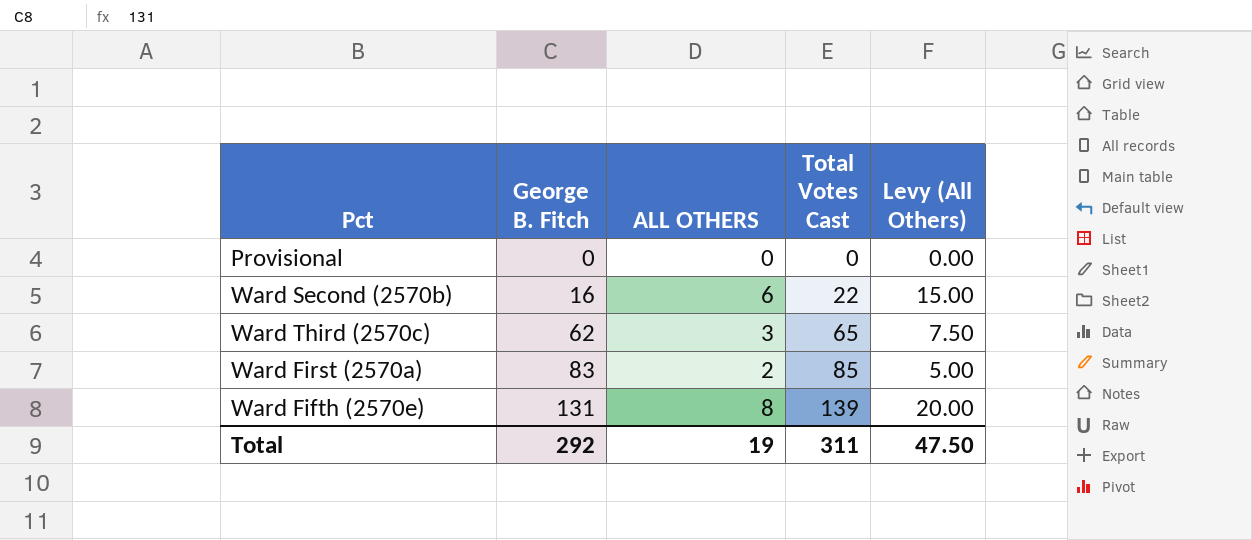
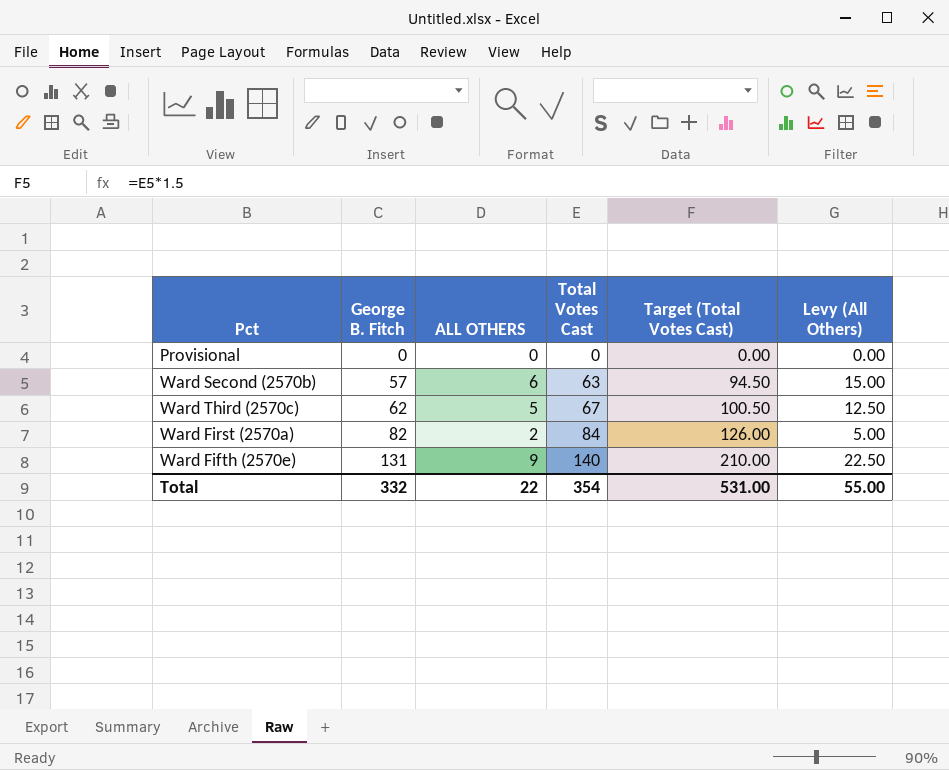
column Target (Total Votes Cast) | formula: none -> [Total Votes Cast] * 1.5
Ward Second (2570b) | George B. Fitch: 16 -> 57
Ward Second (2570b) | Total Votes Cast: 22 -> 63
Ward Third (2570c) | ALL OTHERS: 3 -> 5
Ward Third (2570c) | Total Votes Cast: 65 -> 67
Ward Third (2570c) | Levy (All Others): 7.50 -> 12.50
Ward First (2570a) | George B. Fitch: 83 -> 82
Ward First (2570a) | Total Votes Cast: 85 -> 84
Ward Fifth (2570e) | ALL OTHERS: 8 -> 9
Ward Fifth (2570e) | Total Votes Cast: 139 -> 140
Ward Fifth (2570e) | Levy (All Others): 20.00 -> 22.50
Total | George B. Fitch: 292 -> 332
Total | ALL OTHERS: 19 -> 22
Total | Total Votes Cast: 311 -> 354
Total | Levy (All Others): 47.50 -> 55.00

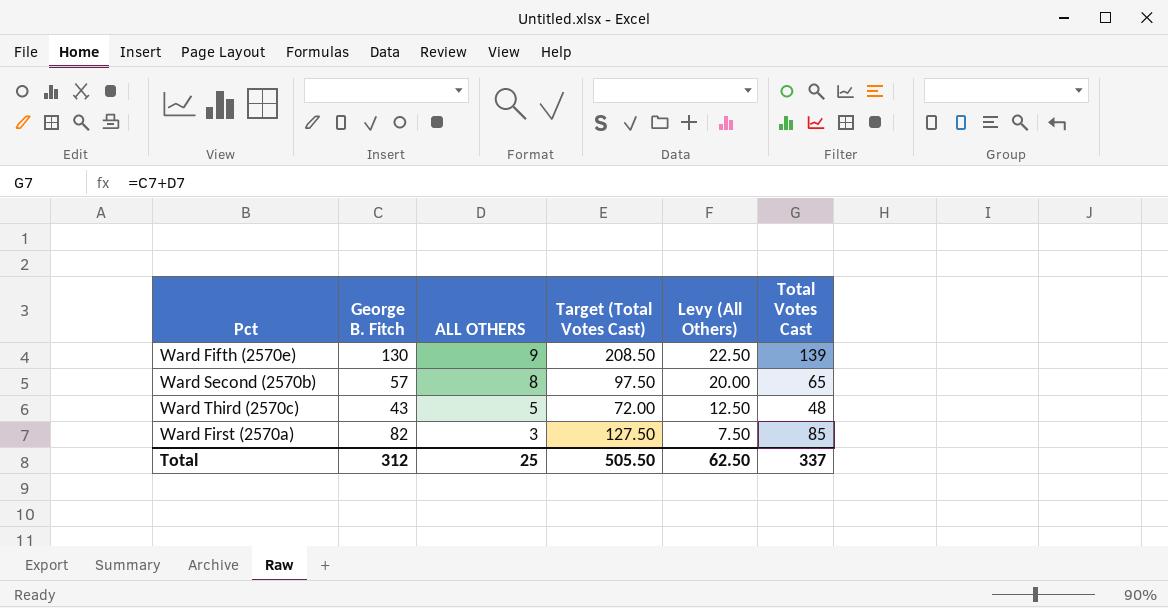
row order: George B. Fitch ascending -> ALL OTHERS descending
column Total Votes Cast | position: 4 -> 6
row Provisional: 0 | 0 | 0 | 0.00 | 0.00 -> none
Ward Fifth (2570e) | George B. Fitch: 131 -> 130
Ward Fifth (2570e) | Target (Total Votes Cast): 210.00 -> 208.50
Ward Fifth (2570e) | Total Votes Cast: 140 -> 139
Ward Second (2570b) | ALL OTHERS: 6 -> 8
Ward Second (2570b) | Target (Total Votes Cast): 94.50 -> 97.50
Ward Second (2570b) | Levy (All Others): 15.00 -> 20.00
Ward Second (2570b) | Total Votes Cast: 63 -> 65
Ward Third (2570c) | George B. Fitch: 62 -> 43
Ward Third (2570c) | Target (Total Votes Cast): 100.50 -> 72.00
Ward Third (2570c) | Total Votes Cast: 67 -> 48
Ward First (2570a) | ALL OTHERS: 2 -> 3
Ward First (2570a) | Target (Total Votes Cast): 126.00 -> 127.50
Ward First (2570a) | Levy (All Others): 5.00 -> 7.50
Ward First (2570a) | Total Votes Cast: 84 -> 85
Total | George B. Fitch: 332 -> 312
Total | ALL OTHERS: 22 -> 25
Total | Target (Total Votes Cast): 531.00 -> 505.50
Total | Levy (All Others): 55.00 -> 62.50
Total | Total Votes Cast: 354 -> 337

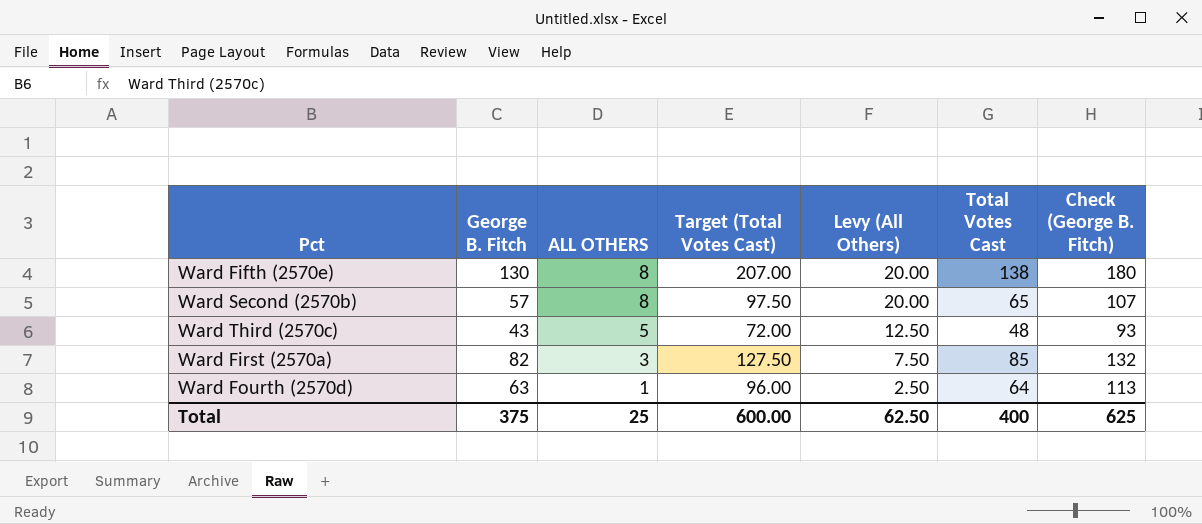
column Check (George B. Fitch) | formula: none -> [George B. Fitch] + 50
Ward Fifth (2570e) | ALL OTHERS: 9 -> 8
Ward Fifth (2570e) | Target (Total Votes Cast): 208.50 -> 207.00
Ward Fifth (2570e) | Levy (All Others): 22.50 -> 20.00
Ward Fifth (2570e) | Total Votes Cast: 139 -> 138
row Ward Fourth (2570d): none -> 63 | 1 | 96.00 | 2.50 | 64 | 113
Total | George B. Fitch: 312 -> 375
Total | Target (Total Votes Cast): 505.50 -> 600.00
Total | Total Votes Cast: 337 -> 400

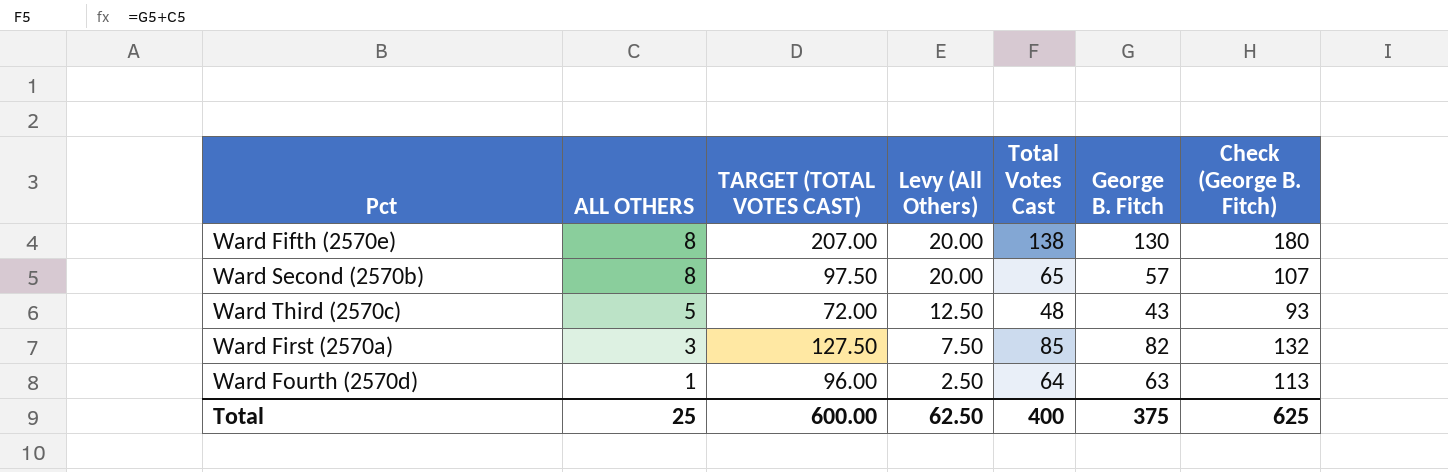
column name: Target (Total Votes Cast) -> TARGET (TOTAL VOTES CAST)
column George B. Fitch | position: 2 -> 6

